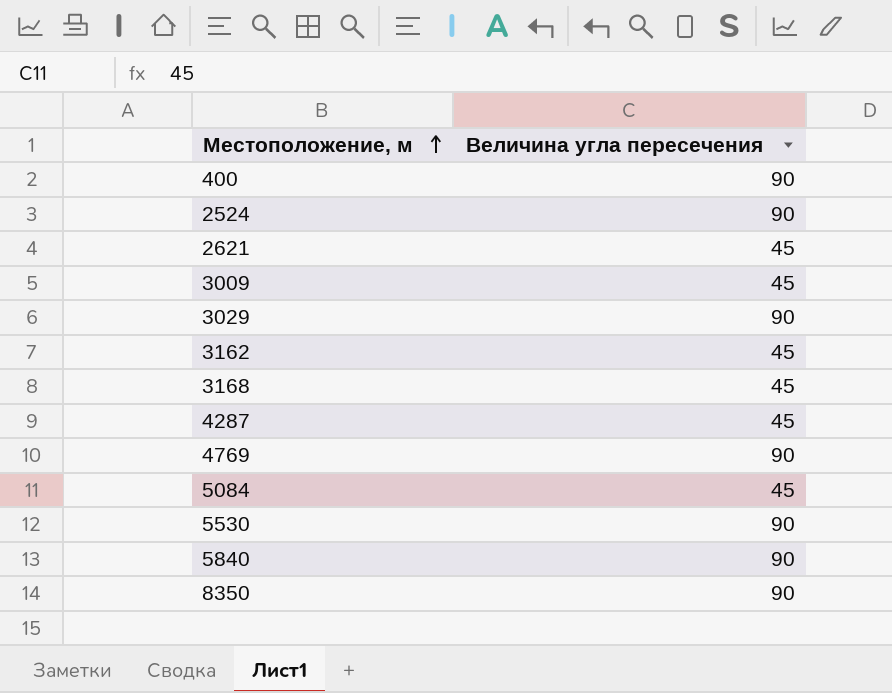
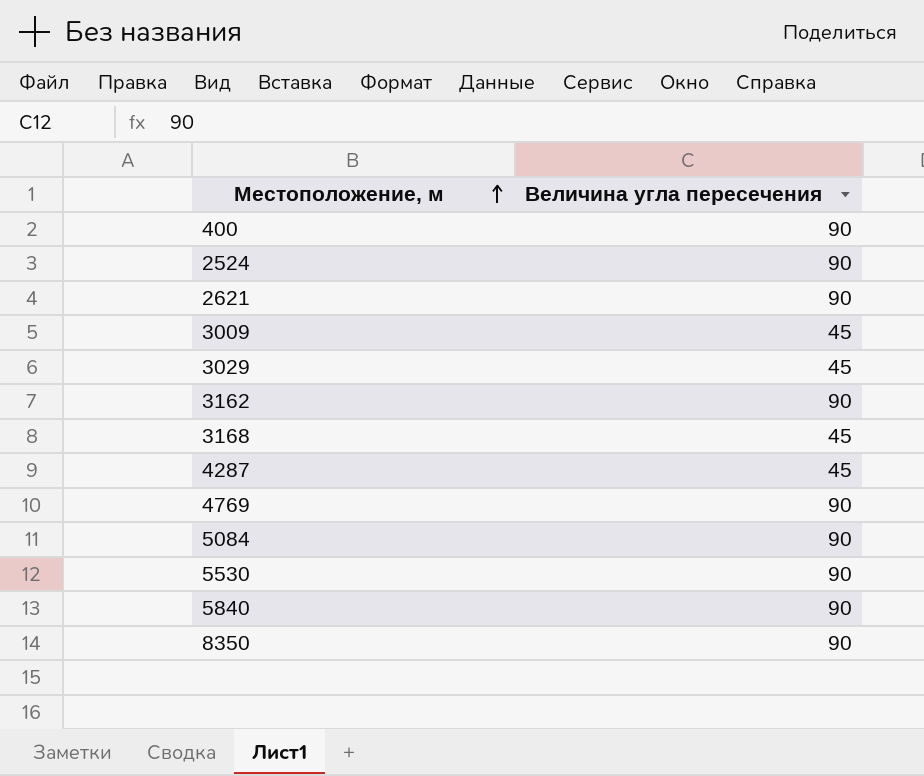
2621 | Величина угла пересечения: 45 -> 90
3029 | Величина угла пересечения: 90 -> 45
3162 | Величина угла пересечения: 45 -> 90
5084 | Величина угла пересечения: 45 -> 90

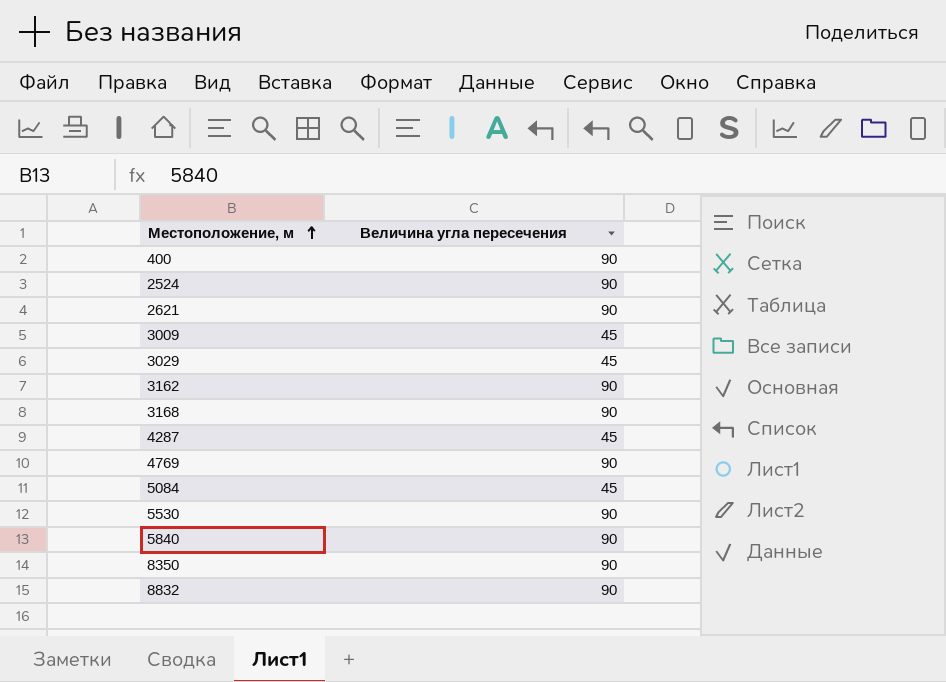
3168 | Величина угла пересечения: 45 -> 90
5084 | Величина угла пересечения: 90 -> 45
row 8832: none -> 90

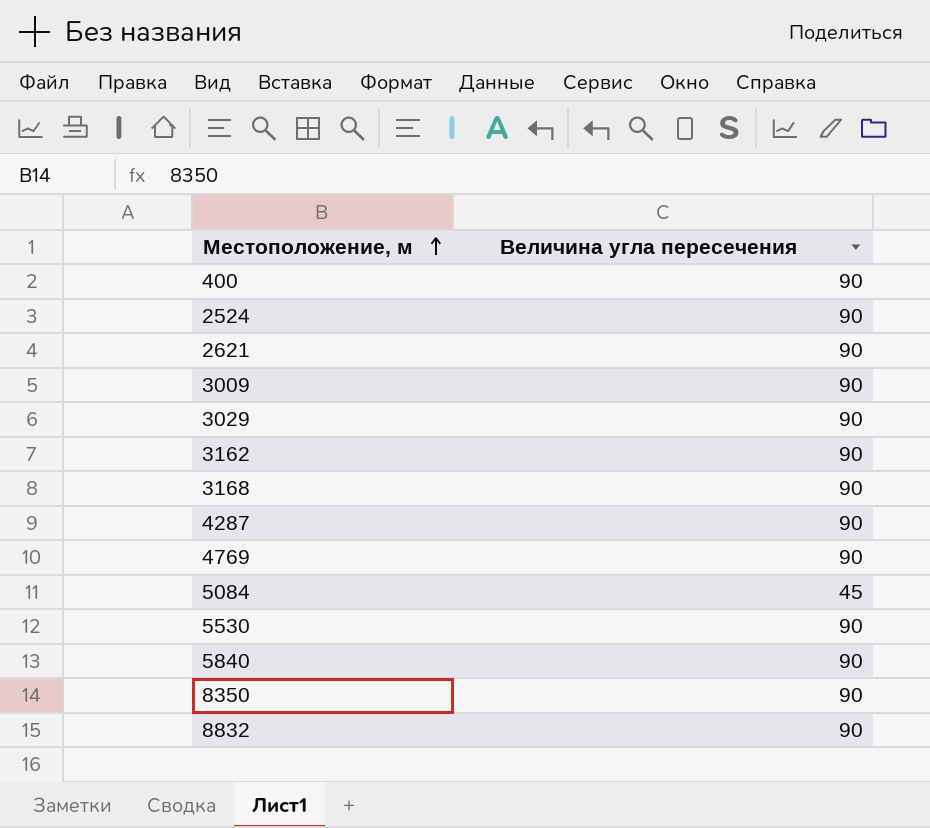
3009 | Величина угла пересечения: 45 -> 90
3029 | Величина угла пересечения: 45 -> 90
4287 | Величина угла пересечения: 45 -> 90

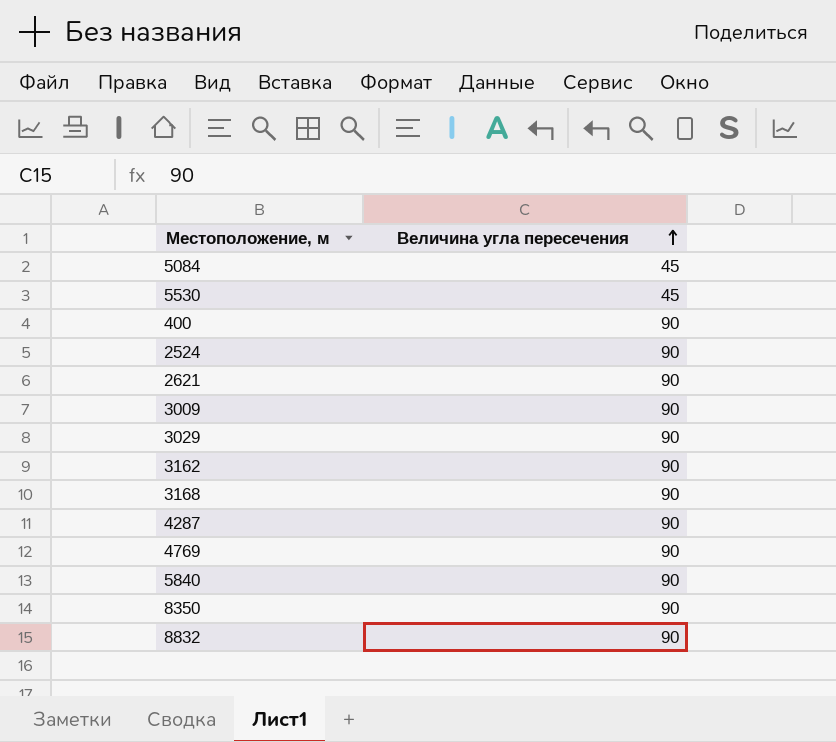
row order: Местоположение, м ascending -> Величина угла пересечения ascending
5530 | Величина угла пересечения: 90 -> 45

